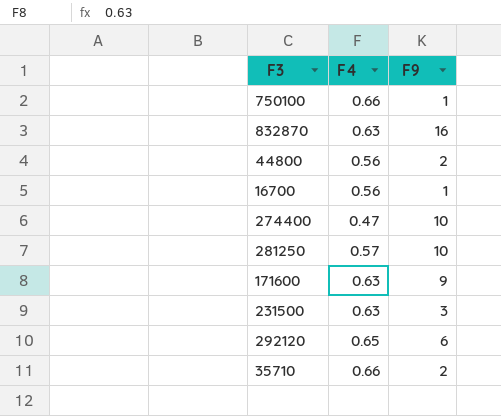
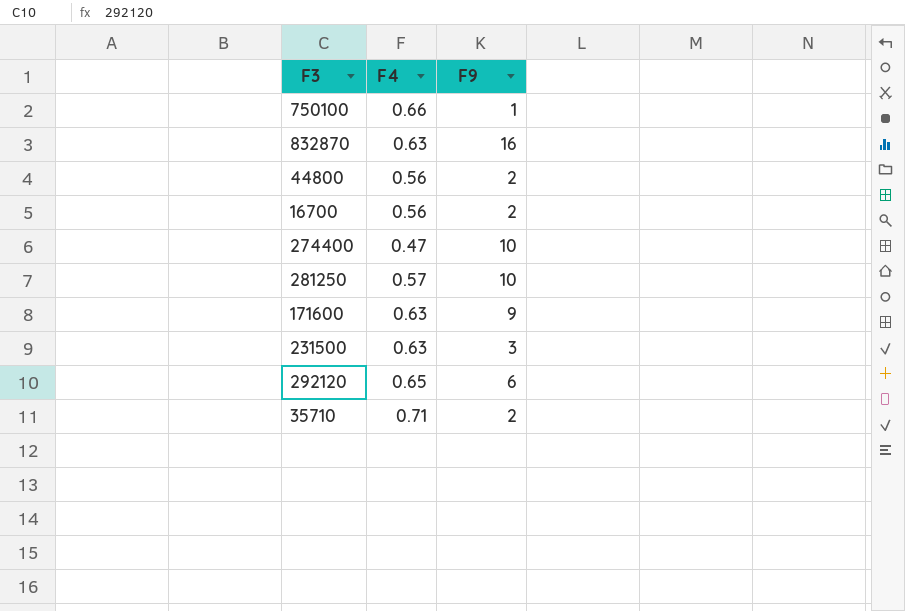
16700 | F9: 1 -> 2
35710 | F4: 0.66 -> 0.71

